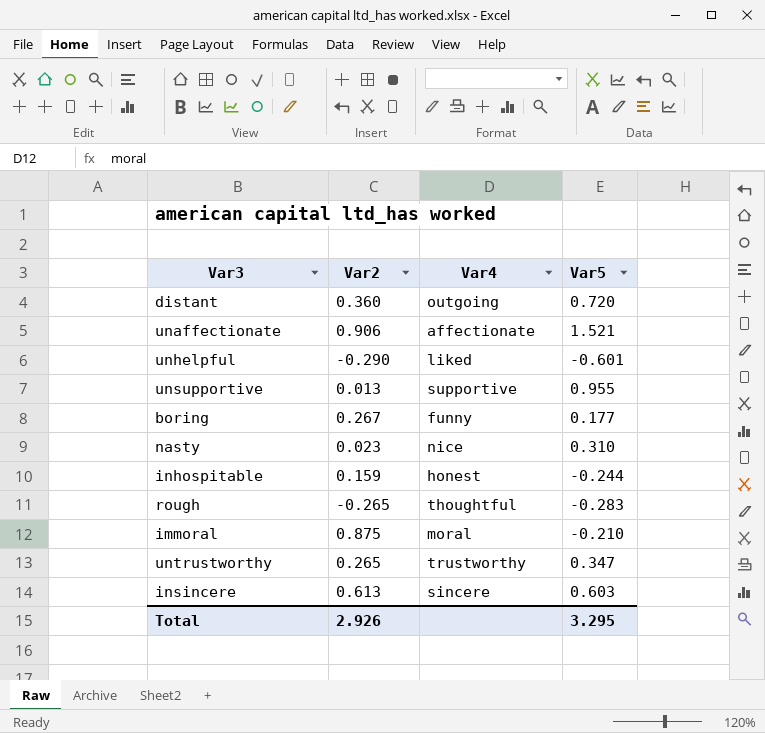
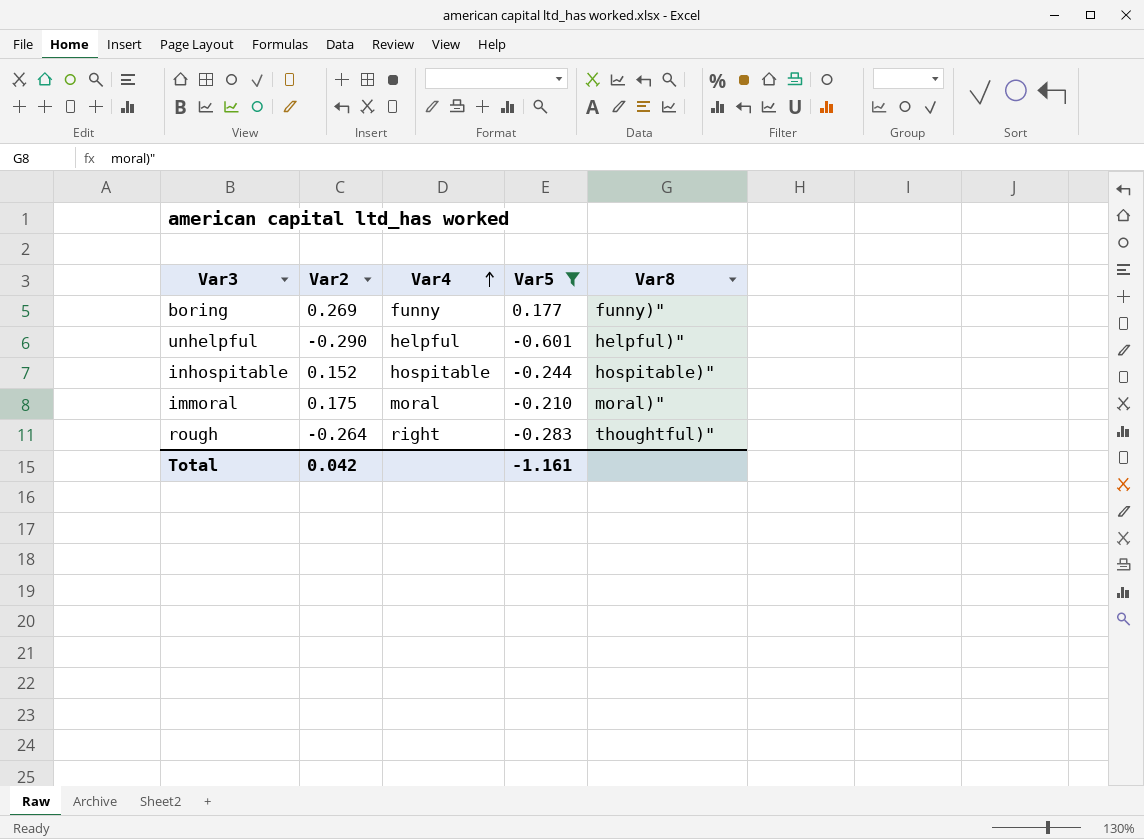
filter: none -> Var5 <= 0.177
row order: none -> Var4 ascending
column Var8 | position: none -> 5
boring | Var2: 0.267 -> 0.269
unhelpful | Var4: liked -> helpful
inhospitable | Var2: 0.159 -> 0.152
inhospitable | Var4: honest -> hospitable
immoral | Var2: 0.875 -> 0.175
rough | Var2: -0.265 -> -0.264
rough | Var4: thoughtful -> right
Total | Var2: 2.926 -> 0.042
Total | Var5: 3.295 -> -1.161

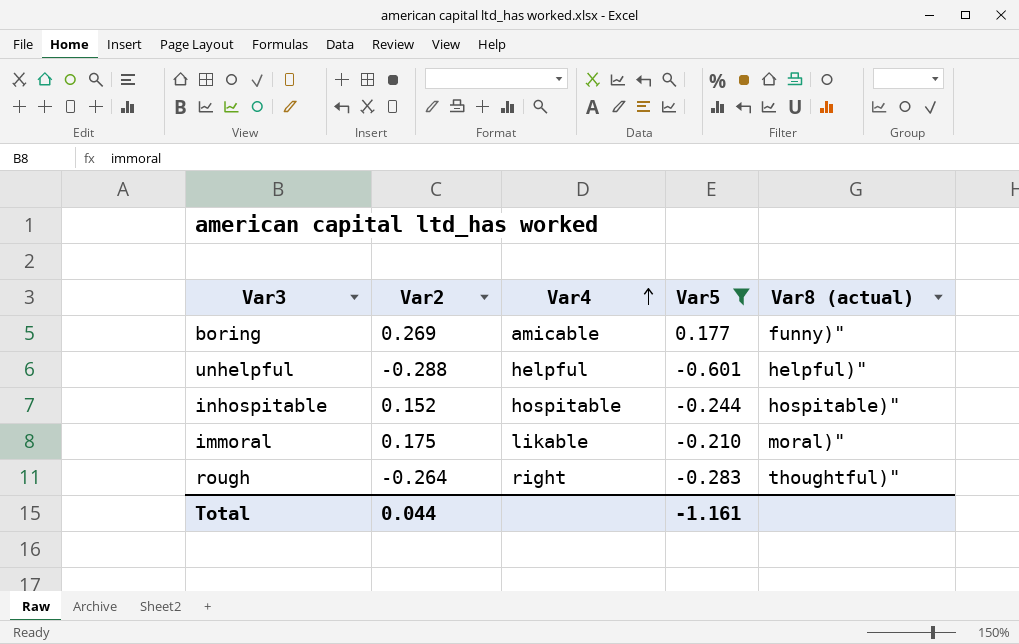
column name: Var8 -> Var8 (actual)
boring | Var4: funny -> amicable
unhelpful | Var2: -0.290 -> -0.288
immoral | Var4: moral -> likable
Total | Var2: 0.042 -> 0.044

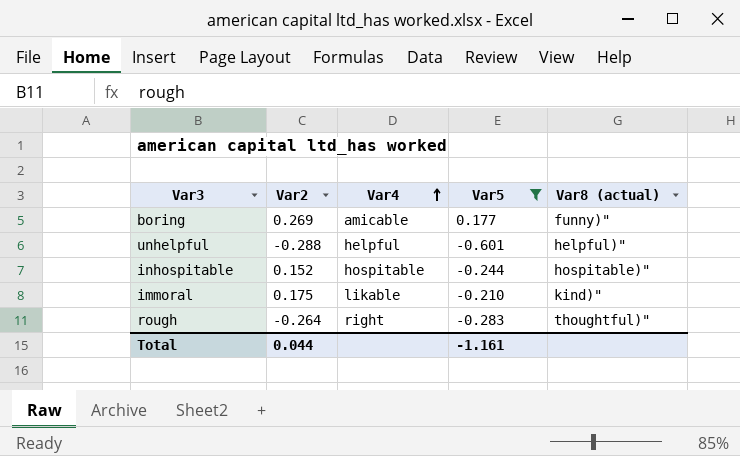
immoral | Var8 (actual): moral)" -> kind)"

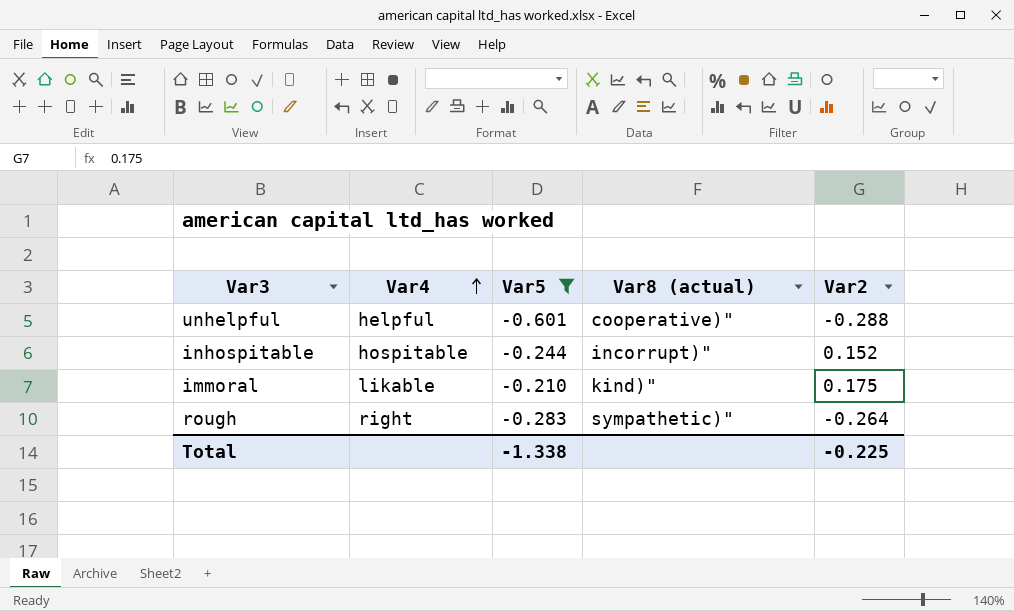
column Var2 | position: 2 -> 5
row boring: 0.269 | amicable | 0.177 | funny)" -> none
unhelpful | Var8 (actual): helpful)" -> cooperative)"
inhospitable | Var8 (actual): hospitable)" -> incorrupt)"
rough | Var8 (actual): thoughtful)" -> sympathetic)"
Total | Var5: -1.161 -> -1.338
Total | Var2: 0.044 -> -0.225

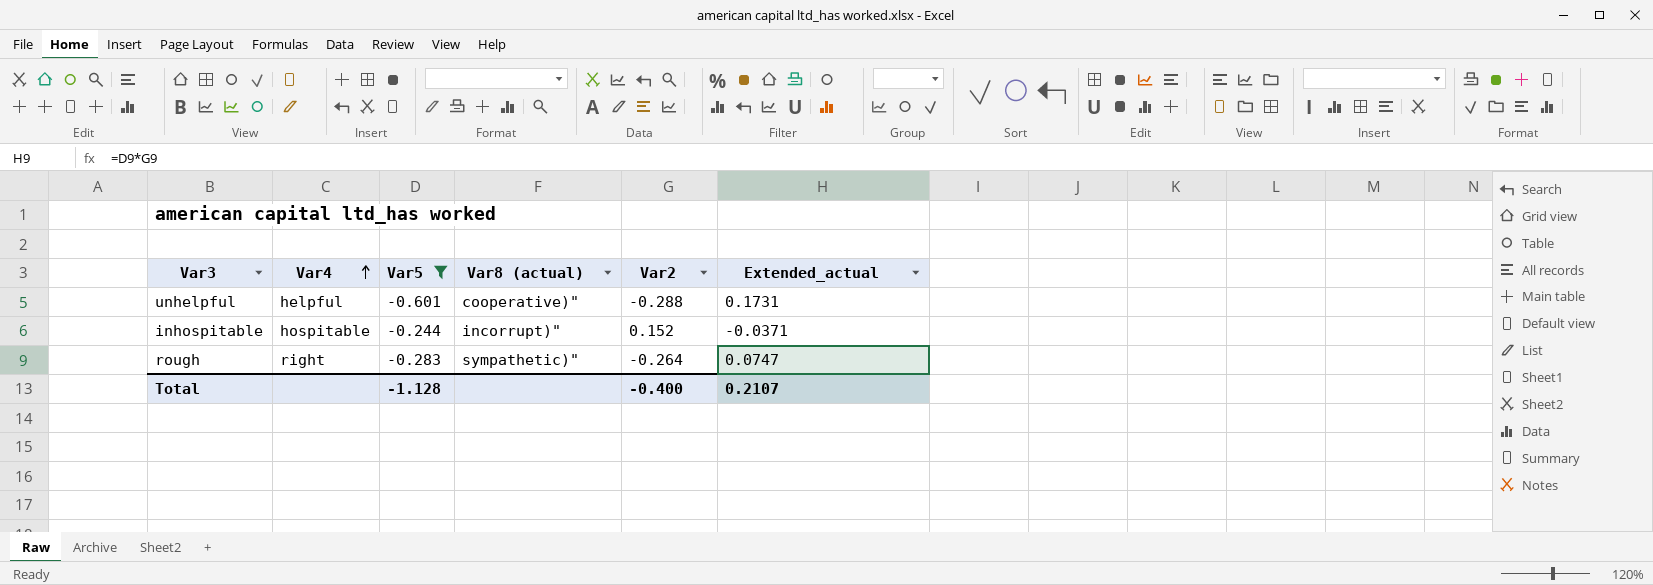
column Extended_actual | formula: none -> [Var5] * [Var2]
row immoral: likable | -0.210 | kind)" | 0.175 -> none
Total | Var5: -1.338 -> -1.128
Total | Var2: -0.225 -> -0.400

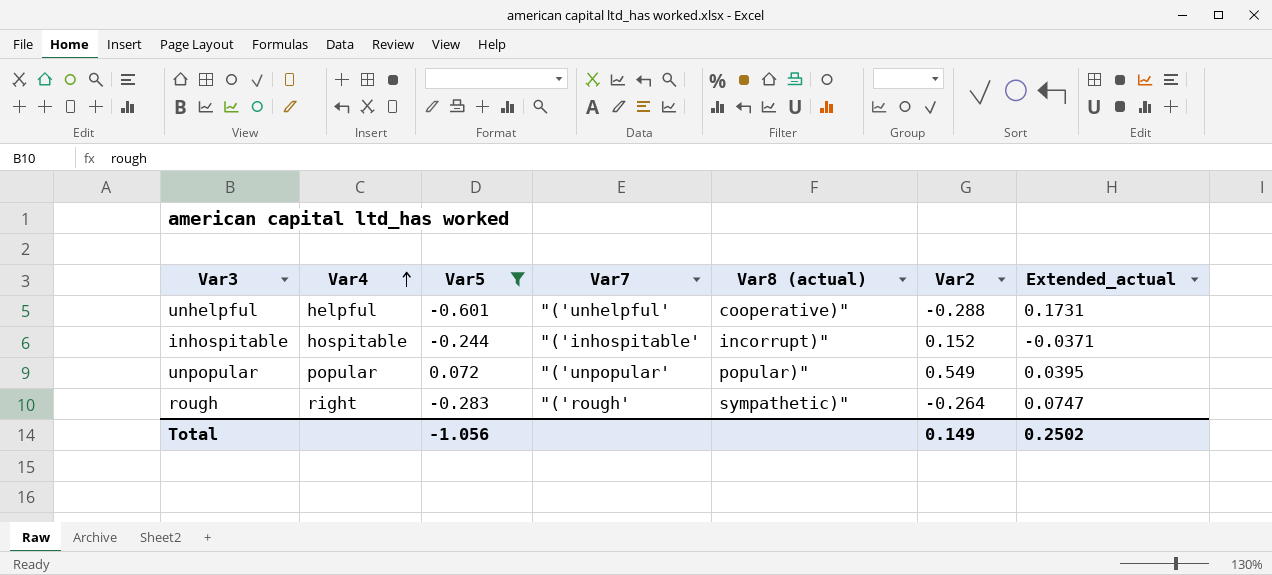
column Var7 | position: none -> 4
row unpopular: none -> popular | 0.072 | "('unpopular' | popular)" | 0.549 | 0.0395
Total | Var5: -1.128 -> -1.056
Total | Var2: -0.400 -> 0.149
Total | Extended_actual: 0.2107 -> 0.2502

